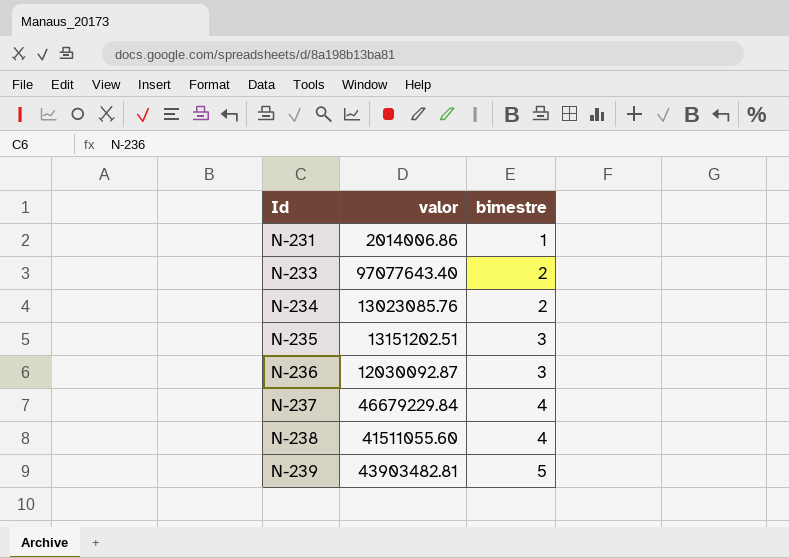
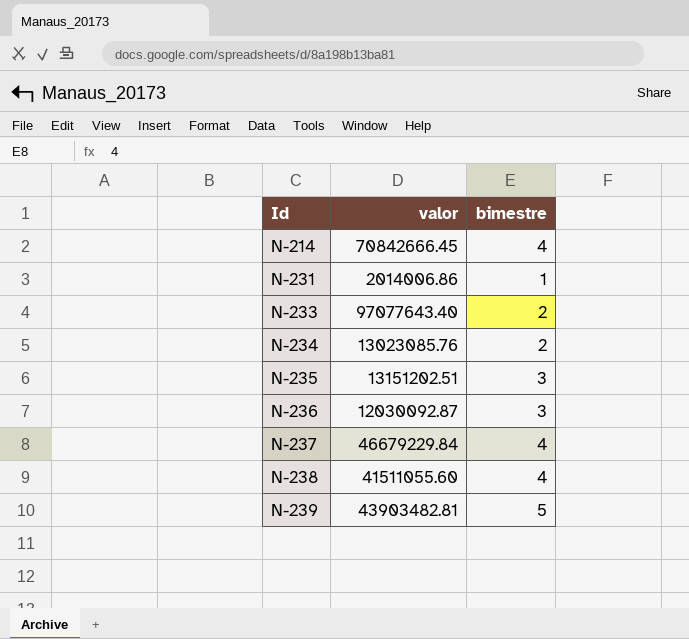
row N-214: none -> 70842666.45 | 4

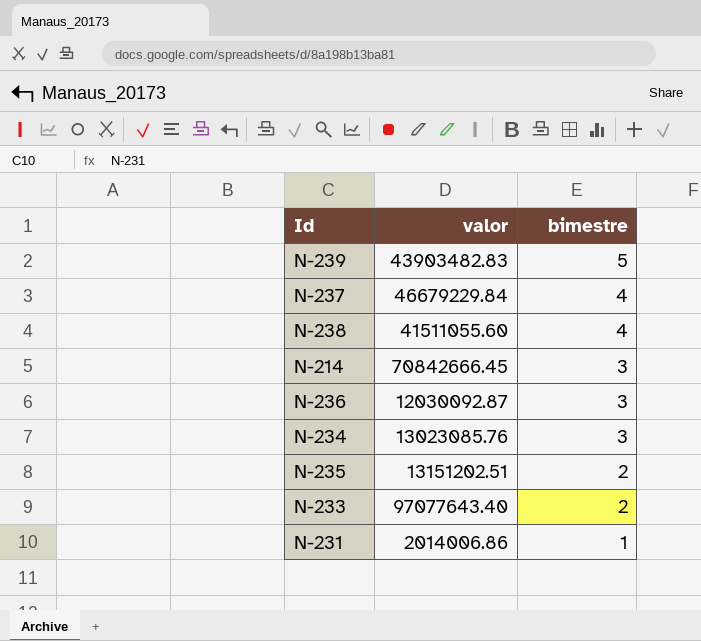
row order: Id ascending -> bimestre descending
N-239 | valor: 43903482.81 -> 43903482.83
N-214 | bimestre: 4 -> 3
N-234 | bimestre: 2 -> 3
N-235 | bimestre: 3 -> 2

